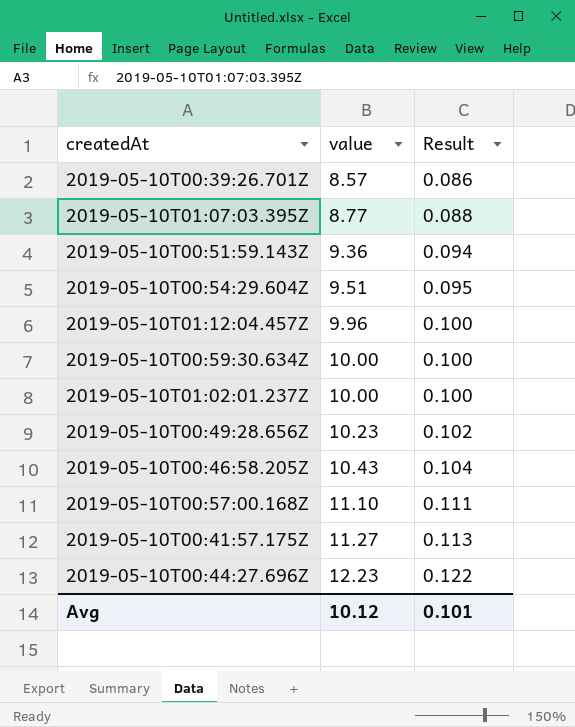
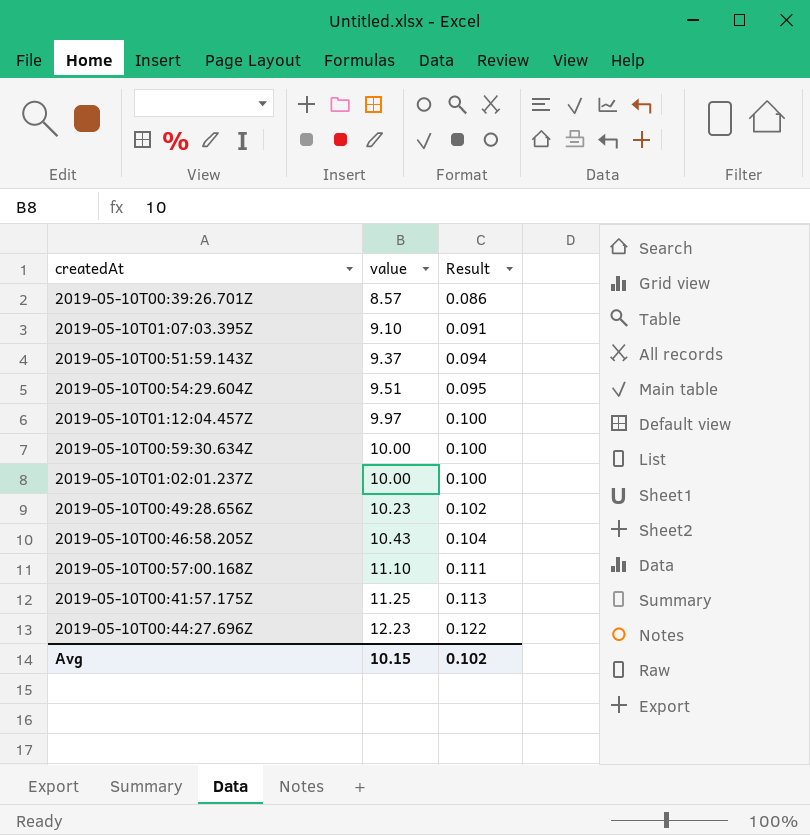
2019-05-10T01:07:03.395Z | value: 8.77 -> 9.10
2019-05-10T01:07:03.395Z | Result: 0.088 -> 0.091
2019-05-10T00:51:59.143Z | value: 9.36 -> 9.37
2019-05-10T01:12:04.457Z | value: 9.96 -> 9.97
2019-05-10T00:41:57.175Z | value: 11.27 -> 11.25
Avg | value: 10.12 -> 10.15
Avg | Result: 0.101 -> 0.102

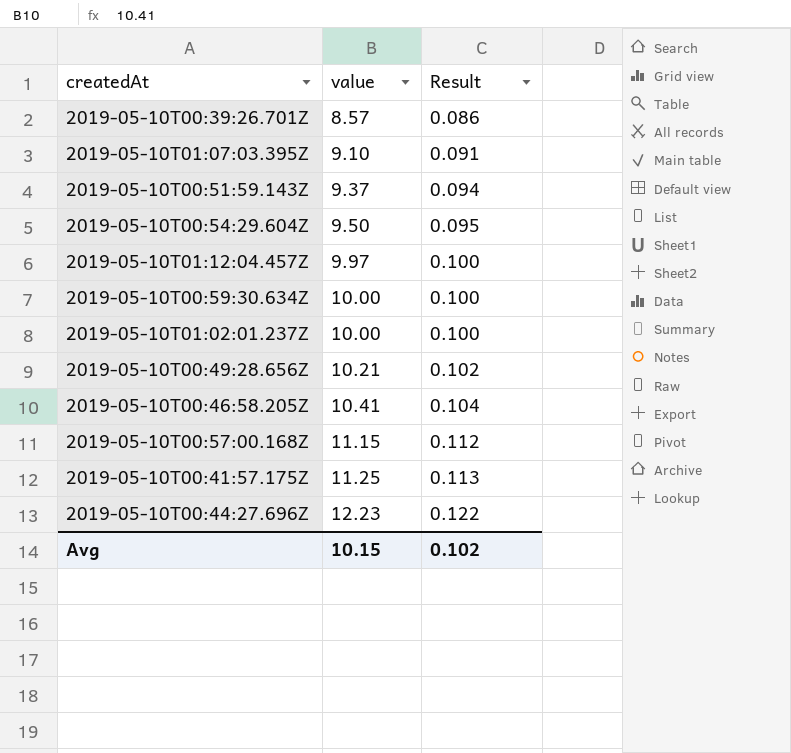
2019-05-10T00:54:29.604Z | value: 9.51 -> 9.50
2019-05-10T00:49:28.656Z | value: 10.23 -> 10.21
2019-05-10T00:46:58.205Z | value: 10.43 -> 10.41
2019-05-10T00:57:00.168Z | value: 11.10 -> 11.15
2019-05-10T00:57:00.168Z | Result: 0.111 -> 0.112

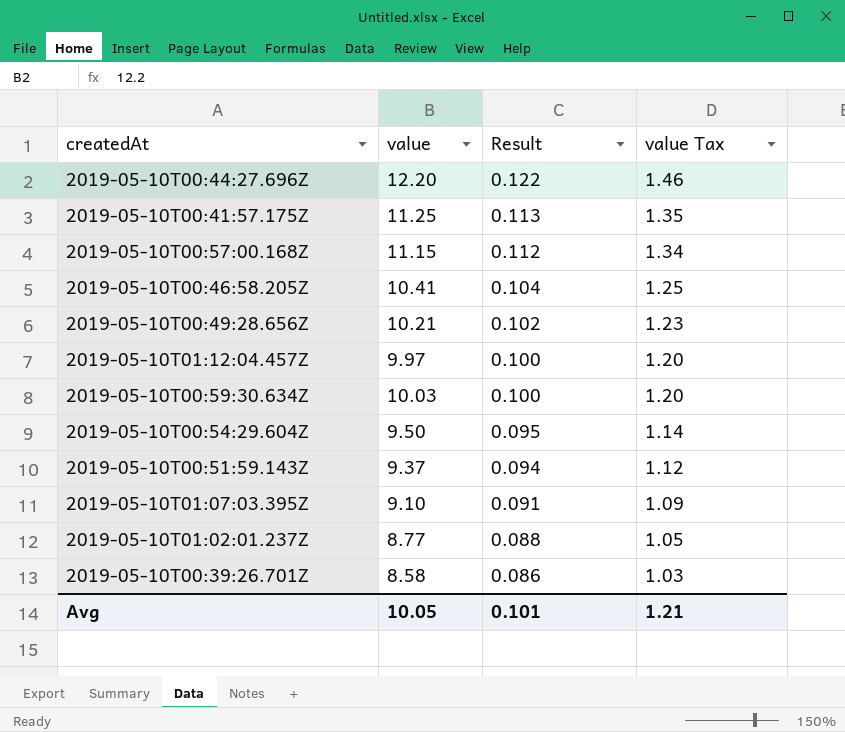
row order: value ascending -> Result descending
column value Tax | formula: none -> [value] * 0.12
2019-05-10T00:44:27.696Z | value: 12.23 -> 12.20
2019-05-10T00:59:30.634Z | value: 10.00 -> 10.03
2019-05-10T01:02:01.237Z | value: 10.00 -> 8.77
2019-05-10T01:02:01.237Z | Result: 0.100 -> 0.088
2019-05-10T00:39:26.701Z | value: 8.57 -> 8.58
Avg | value: 10.15 -> 10.05
Avg | Result: 0.102 -> 0.101

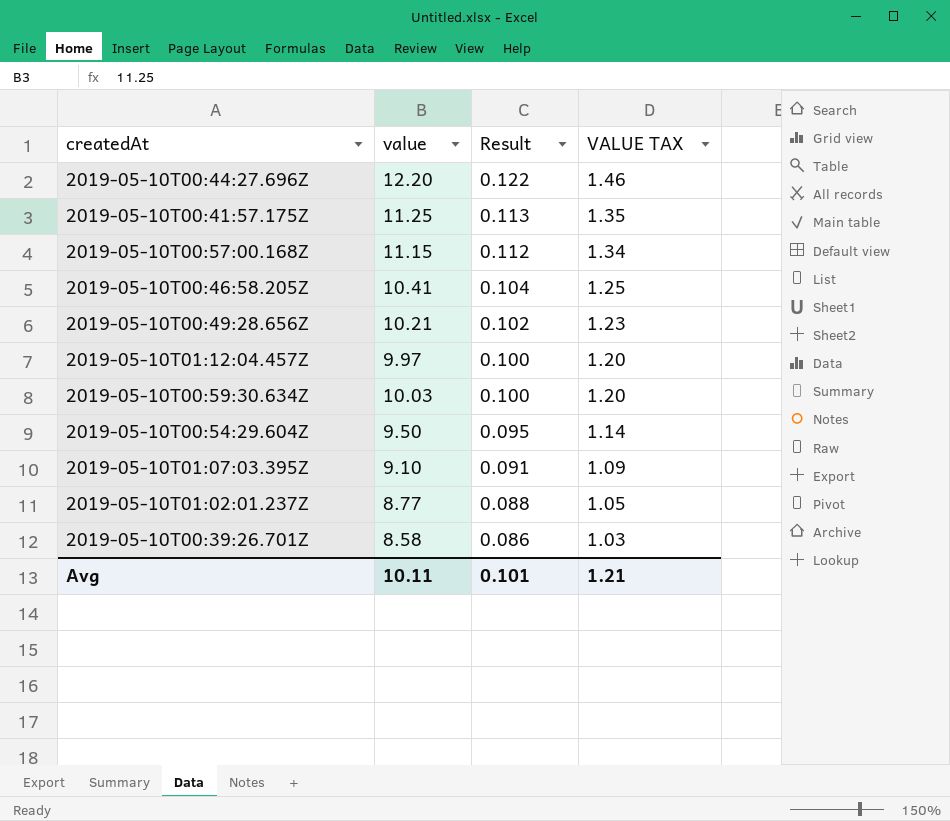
column name: value Tax -> VALUE TAX
row 2019-05-10T00:51:59.143Z: 9.37 | 0.094 | 1.12 -> none
Avg | value: 10.05 -> 10.11

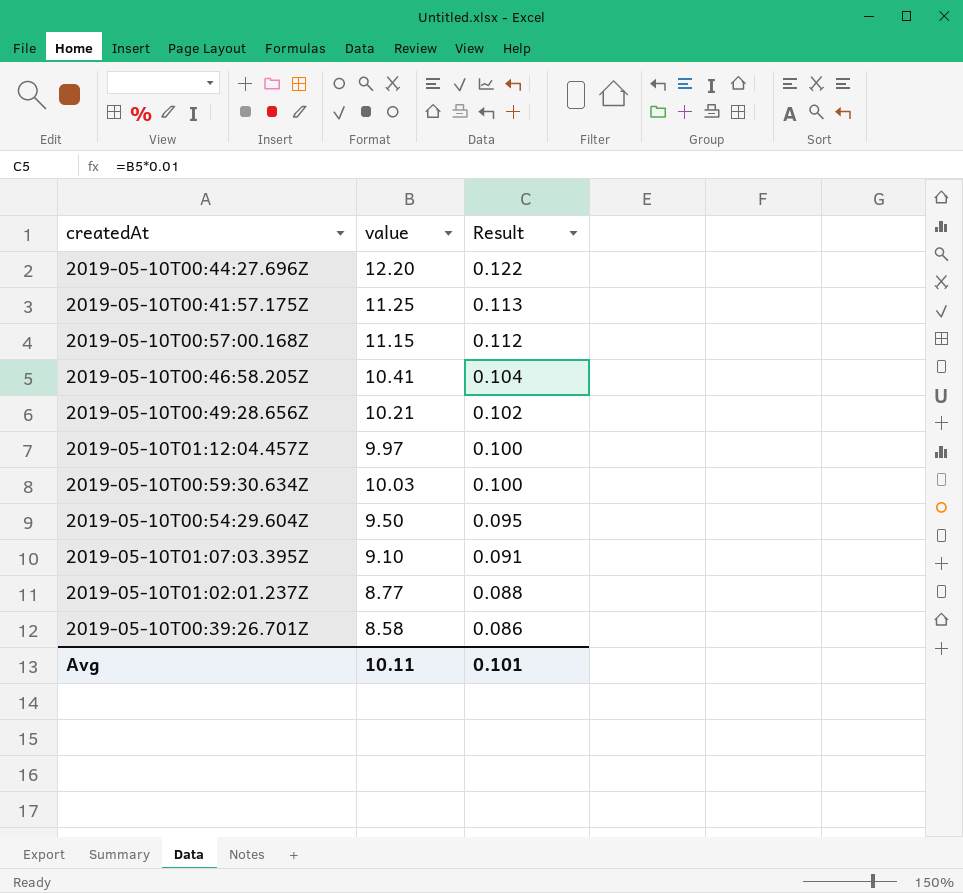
column VALUE TAX | formula: [value] * 0.12 -> none

